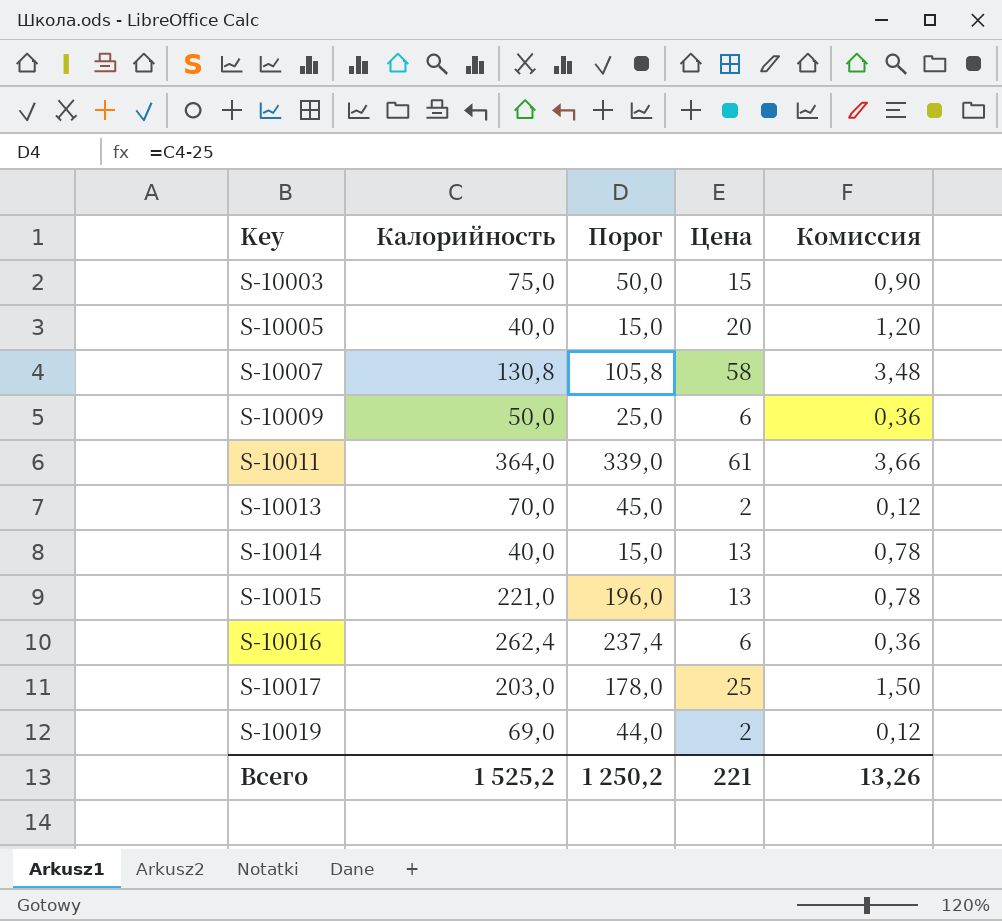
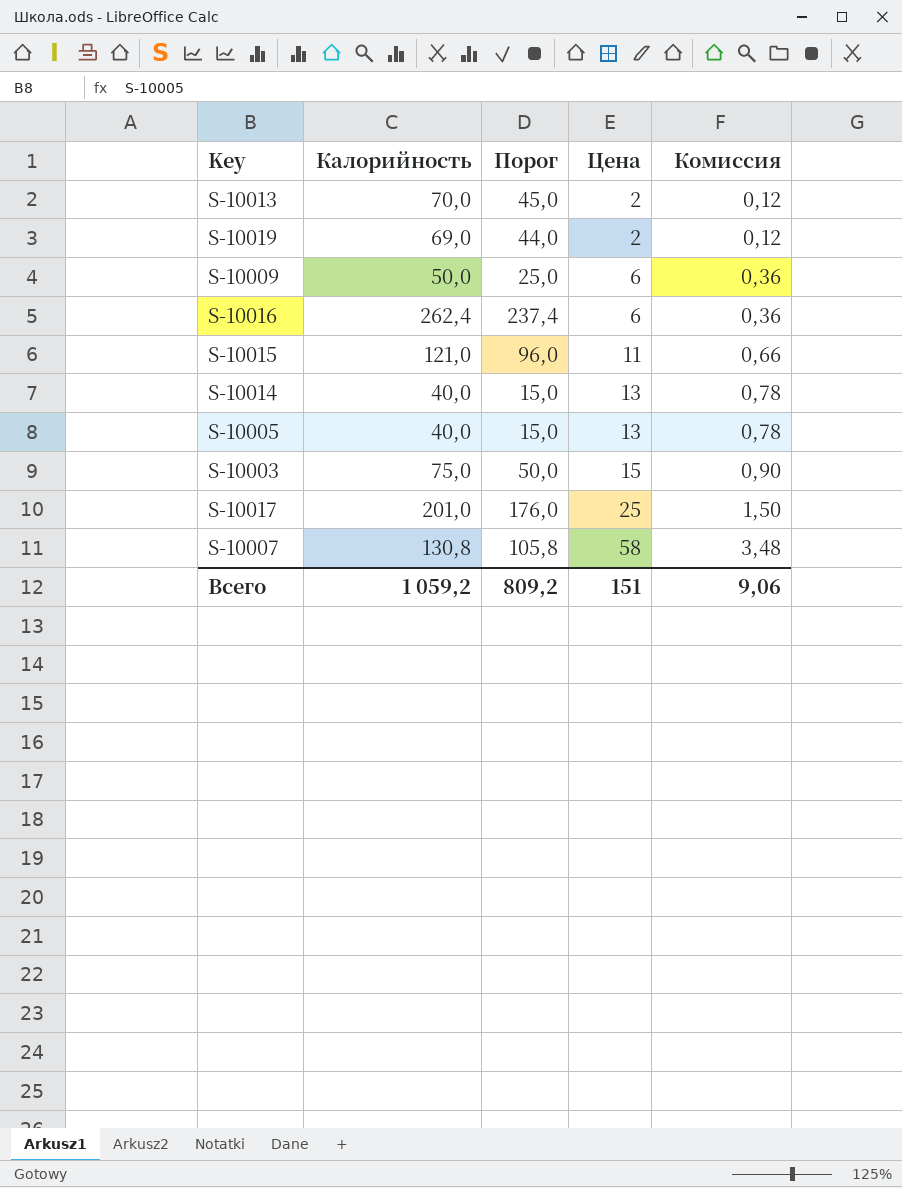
row order: Key ascending -> Цена ascending
row S-10011: 364,0 | 339,0 | 61 | 3,66 -> none
S-10015 | Калорийность: 221,0 -> 121,0
S-10015 | Порог: 196,0 -> 96,0
S-10015 | Цена: 13 -> 11
S-10015 | Комиссия: 0,78 -> 0,66
S-10005 | Цена: 20 -> 13
S-10005 | Комиссия: 1,20 -> 0,78
S-10017 | Калорийность: 203,0 -> 201,0
S-10017 | Порог: 178,0 -> 176,0
Всего | Калорийность: 1 525,2 -> 1 059,2
Всего | Порог: 1 250,2 -> 809,2
Всего | Цена: 221 -> 151
Всего | Комиссия: 13,26 -> 9,06

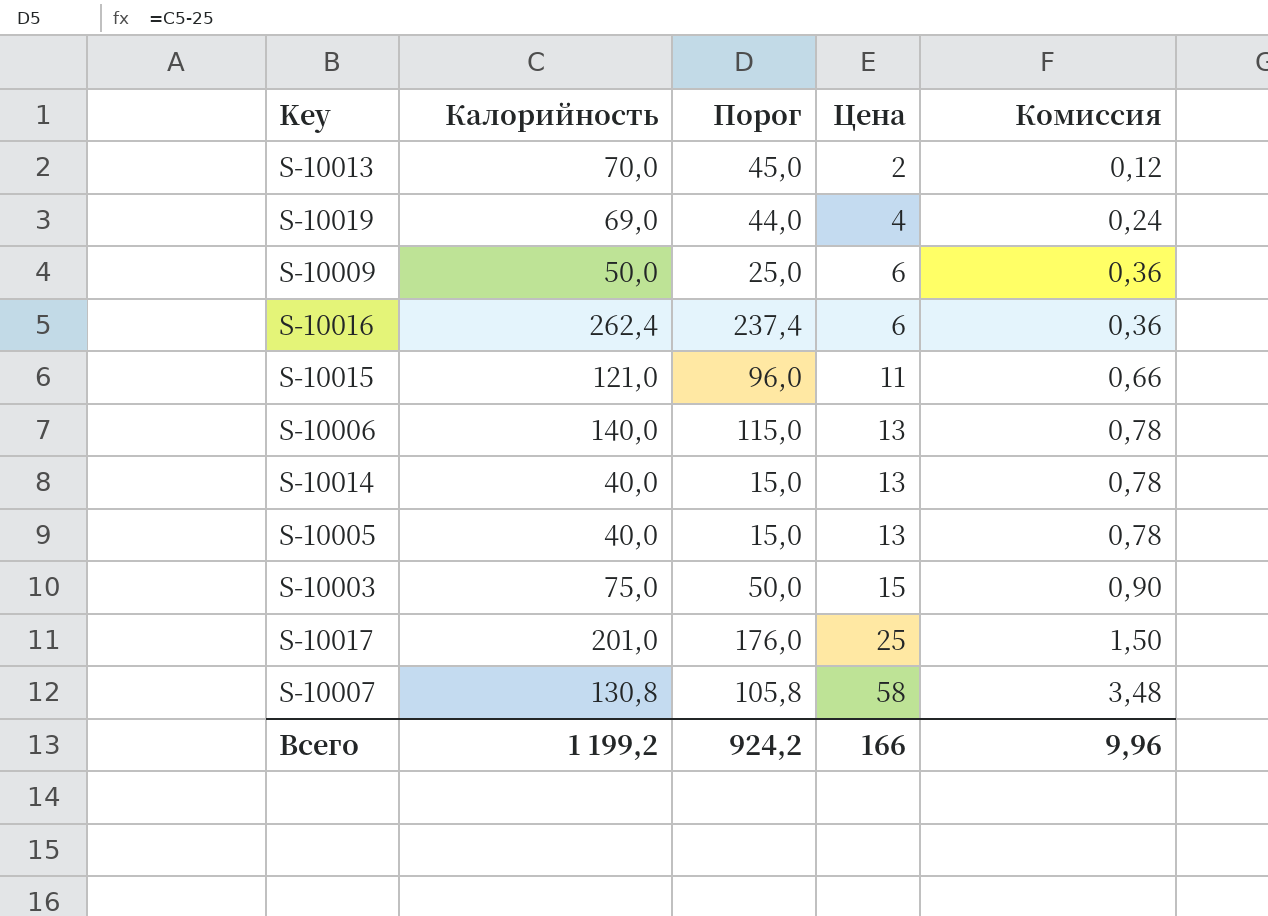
S-10019 | Цена: 2 -> 4
S-10019 | Комиссия: 0,12 -> 0,24
row S-10006: none -> 140,0 | 115,0 | 13 | 0,78
Всего | Калорийность: 1 059,2 -> 1 199,2
Всего | Порог: 809,2 -> 924,2
Всего | Цена: 151 -> 166
Всего | Комиссия: 9,06 -> 9,96

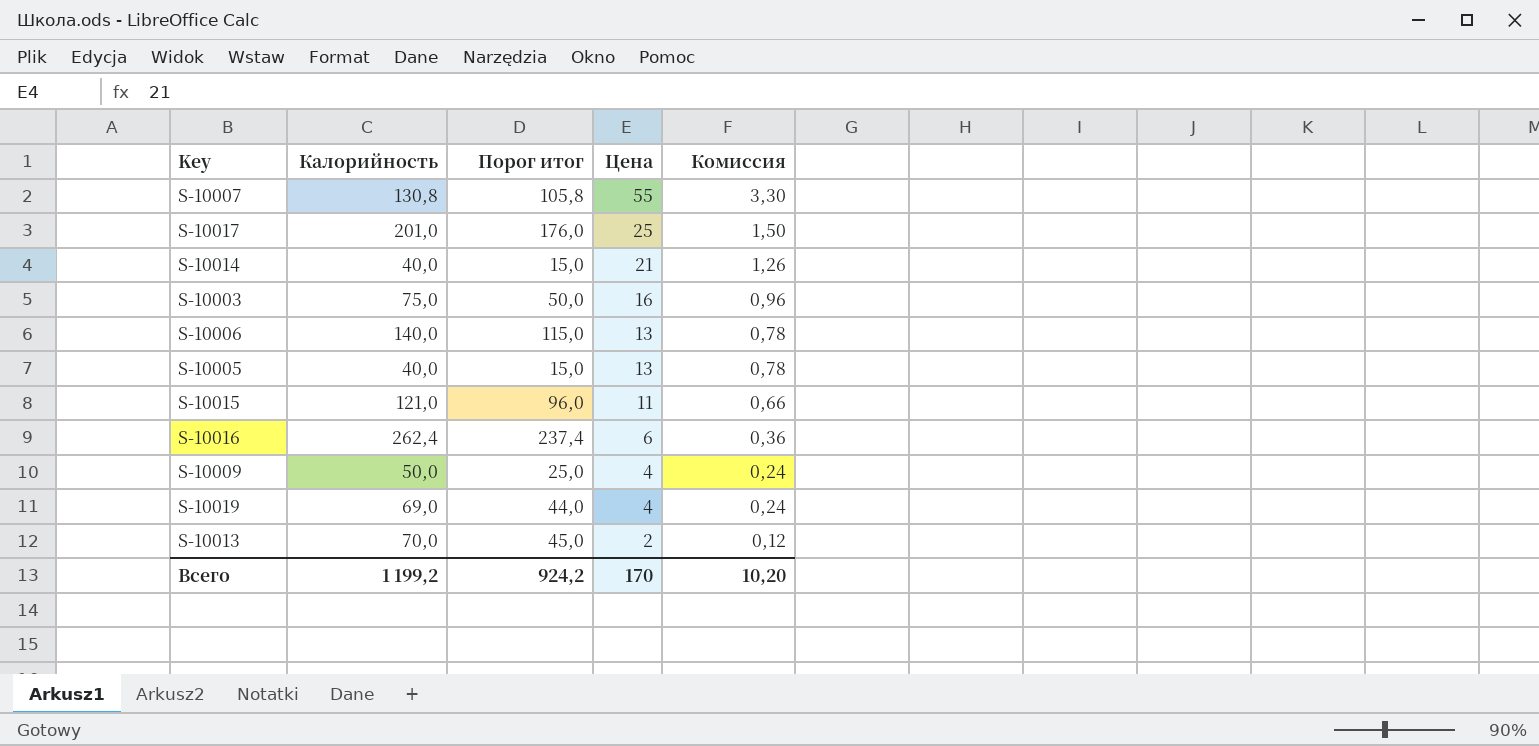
row order: Цена ascending -> Цена descending
column name: Порог -> Порог итог
S-10007 | Цена: 58 -> 55
S-10007 | Комиссия: 3,48 -> 3,30
S-10014 | Цена: 13 -> 21
S-10014 | Комиссия: 0,78 -> 1,26
S-10003 | Цена: 15 -> 16
S-10003 | Комиссия: 0,90 -> 0,96
S-10009 | Цена: 6 -> 4
S-10009 | Комиссия: 0,36 -> 0,24
Всего | Цена: 166 -> 170
Всего | Комиссия: 9,96 -> 10,20

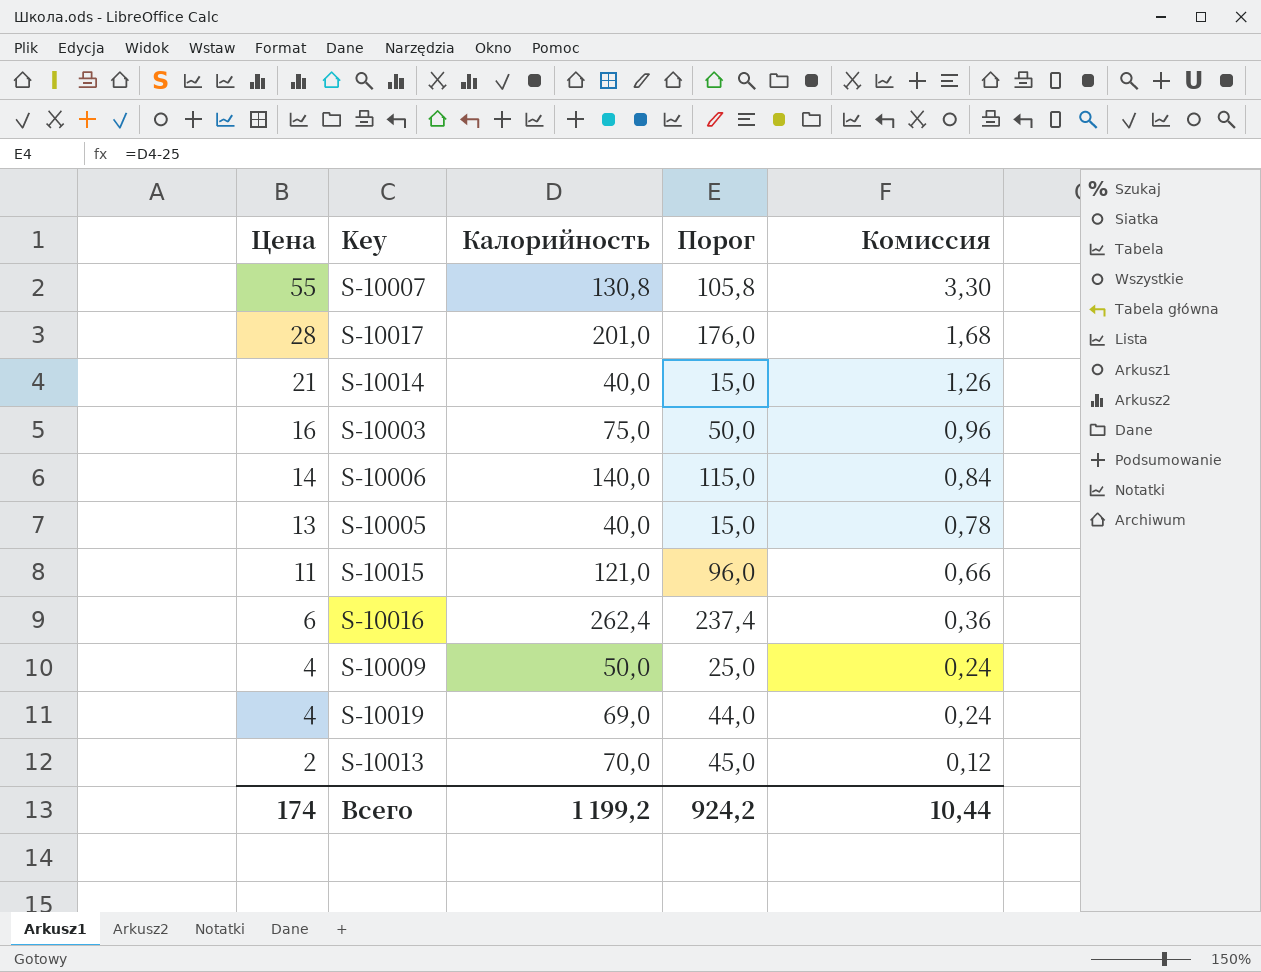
column Цена | position: 4 -> 1
column name: Порог итог -> Порог
S-10017 | Цена: 25 -> 28
S-10017 | Комиссия: 1,50 -> 1,68
S-10006 | Цена: 13 -> 14
S-10006 | Комиссия: 0,78 -> 0,84
Всего | Цена: 170 -> 174
Всего | Комиссия: 10,20 -> 10,44

